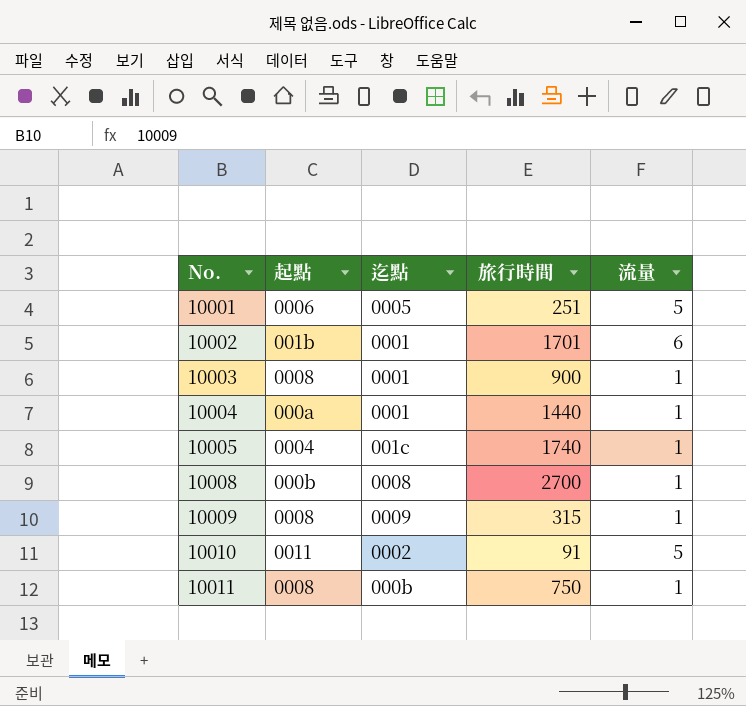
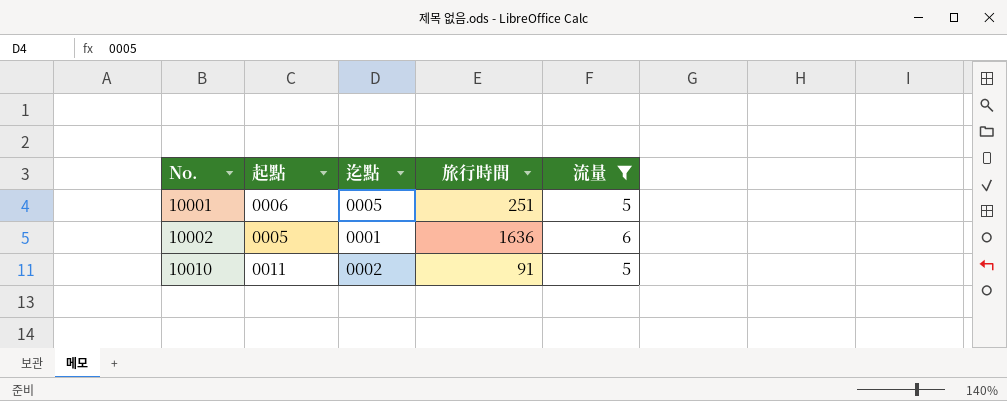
filter: none -> 流量 != 1
10002 | 起點: 001b -> 0005
10002 | 旅行時間: 1701 -> 1636

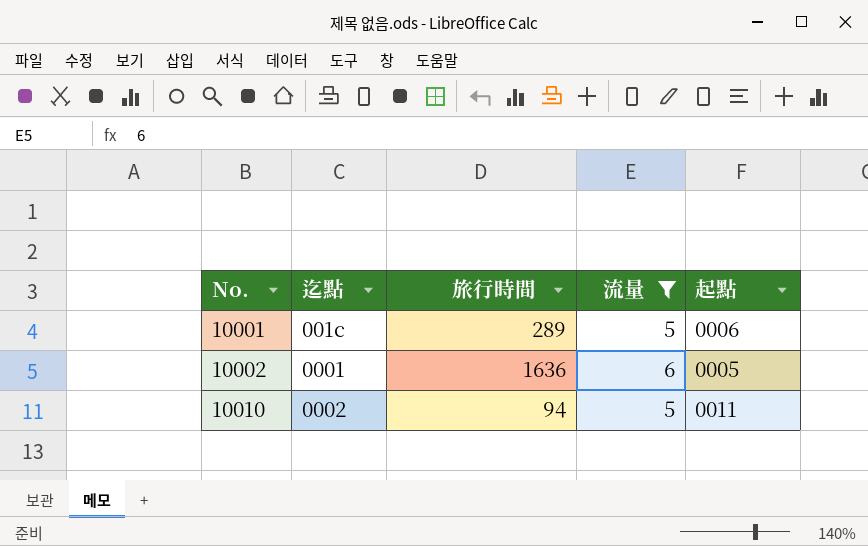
column 起點 | position: 2 -> 5
10001 | 迄點: 0005 -> 001c
10001 | 旅行時間: 251 -> 289
10010 | 旅行時間: 91 -> 94

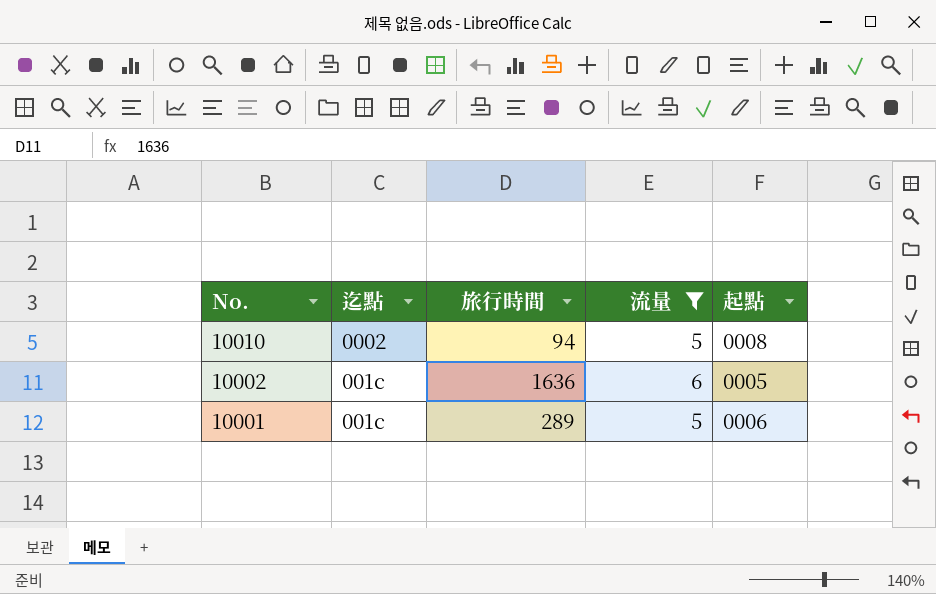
row order: No. ascending -> No. descending
10010 | 起點: 0011 -> 0008
10002 | 迄點: 0001 -> 001c

